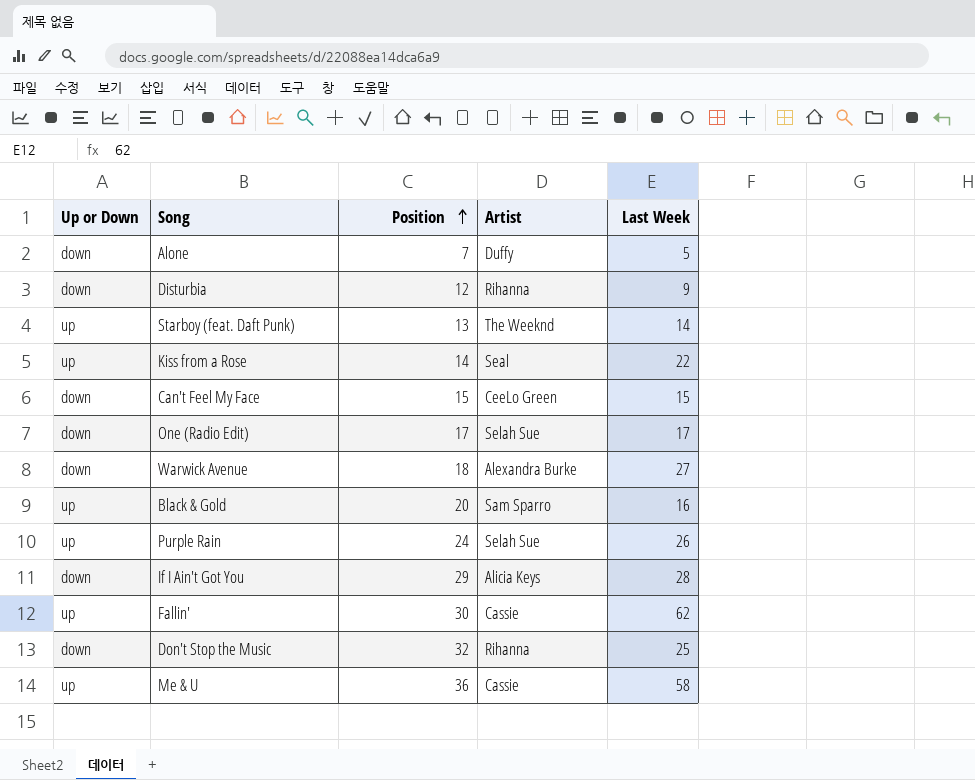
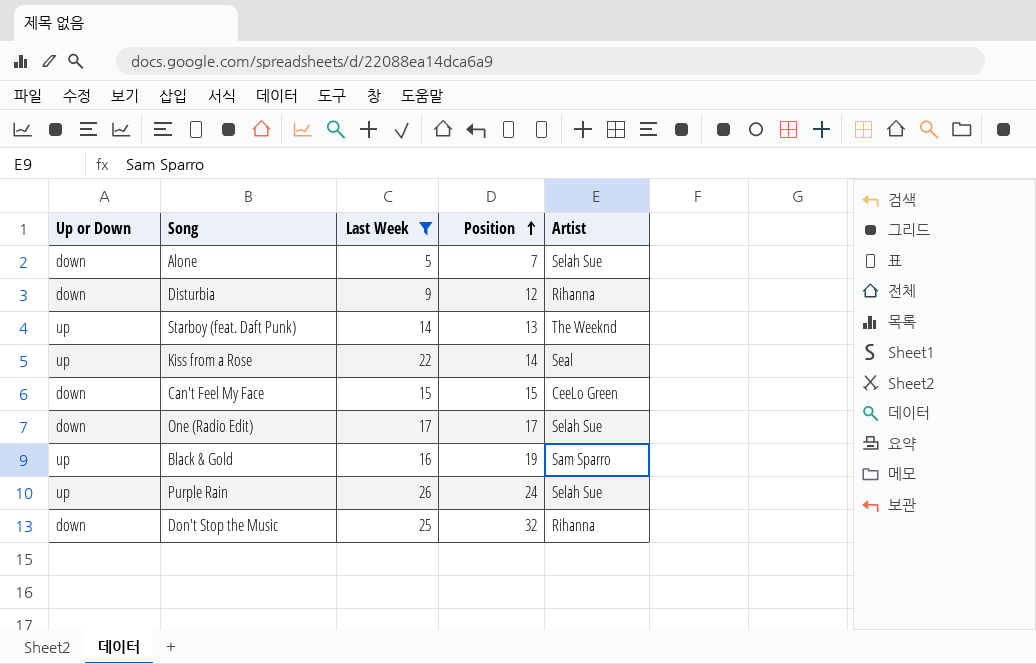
filter: none -> Last Week <= 26
column Last Week | position: 5 -> 3
Alone | Artist: Duffy -> Selah Sue
Black & Gold | Position: 20 -> 19

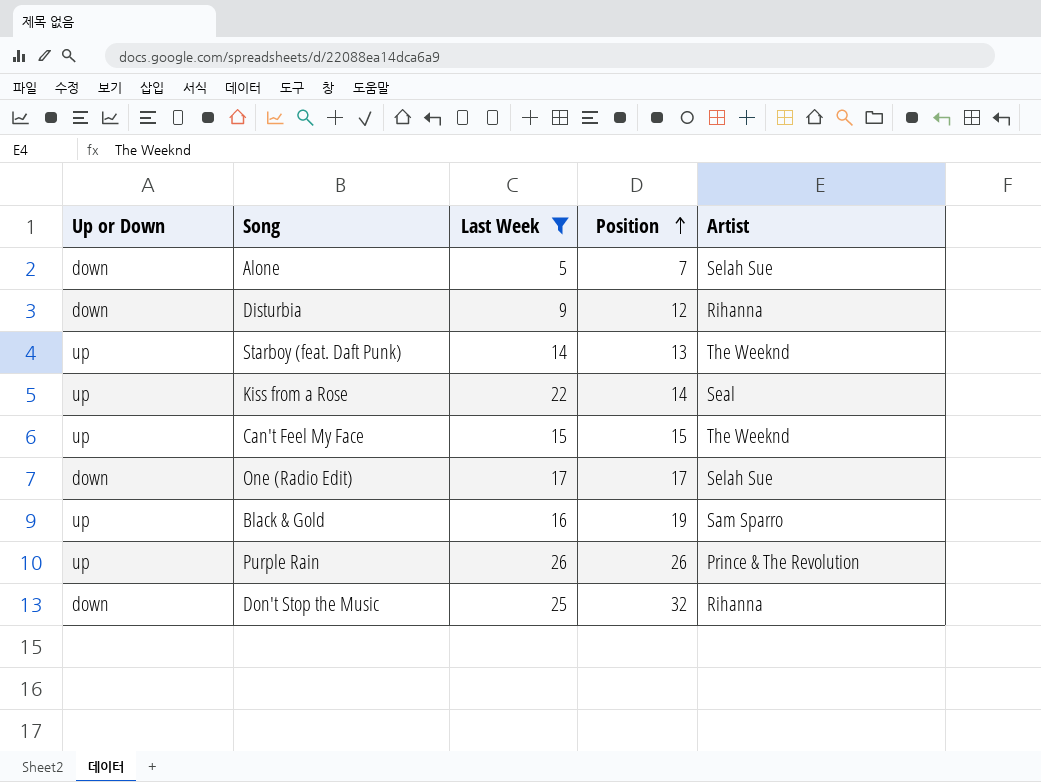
Can't Feel My Face | Up or Down: down -> up
Can't Feel My Face | Artist: CeeLo Green -> The Weeknd
Purple Rain | Position: 24 -> 26
Purple Rain | Artist: Selah Sue -> Prince & The Revolution

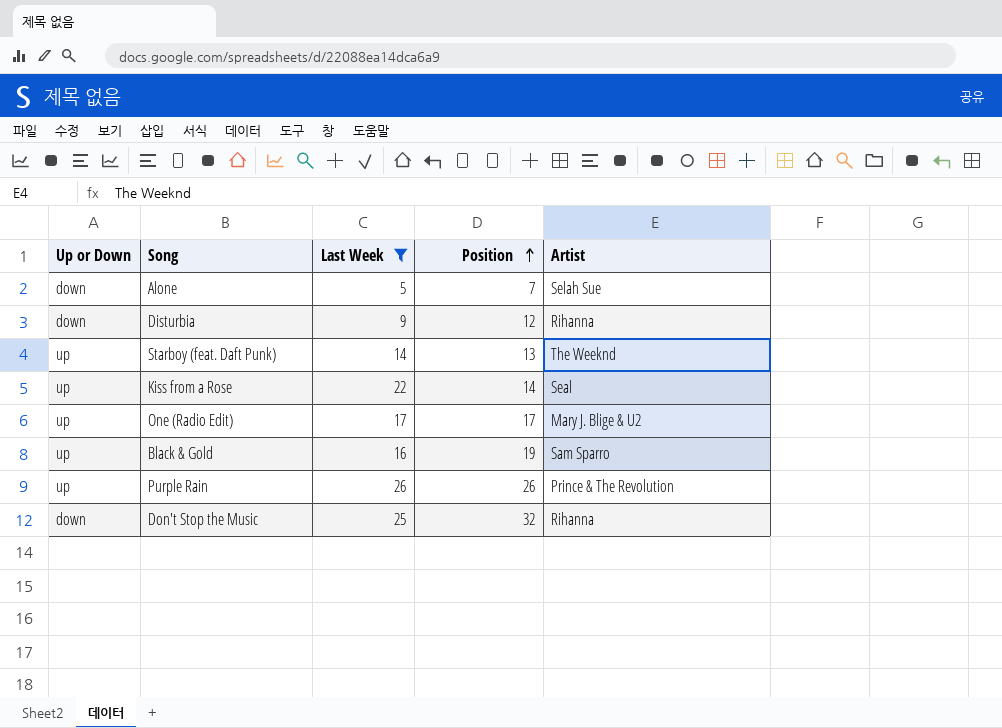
row Can't Feel My Face: up | 15 | 15 | The Weeknd -> none
One (Radio Edit) | Up or Down: down -> up
One (Radio Edit) | Artist: Selah Sue -> Mary J. Blige & U2

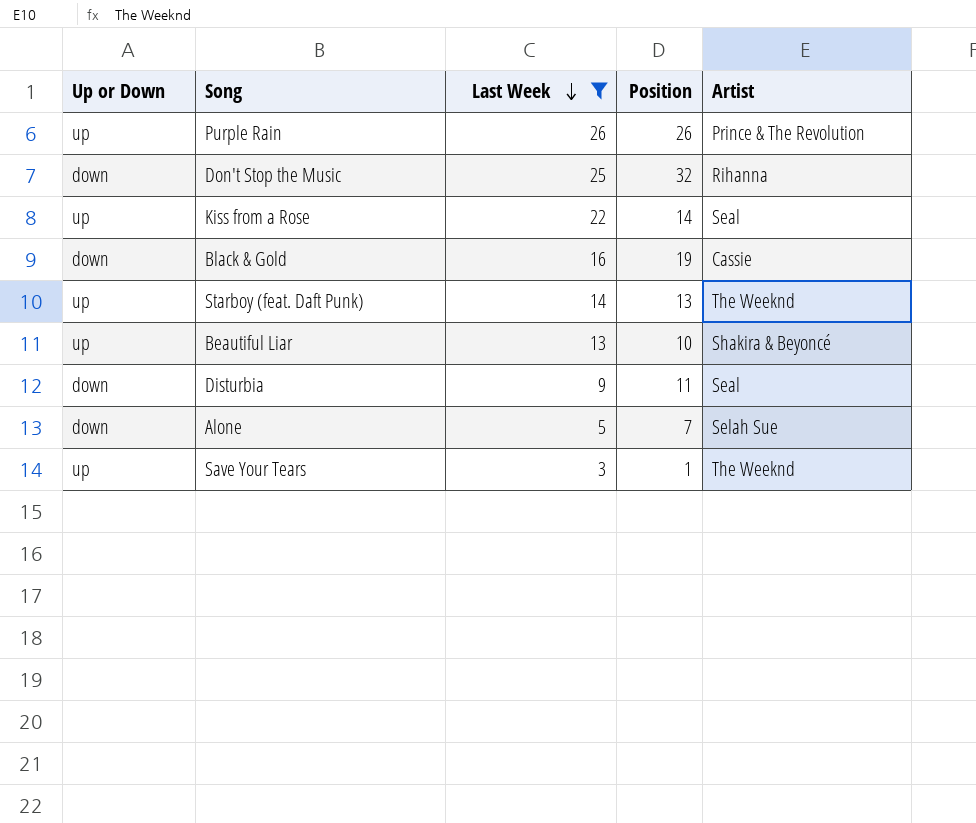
row order: Position ascending -> Last Week descending
row One (Radio Edit): up | 17 | 17 | Mary J. Blige & U2 -> none
Black & Gold | Up or Down: up -> down
Black & Gold | Artist: Sam Sparro -> Cassie
row Beautiful Liar: none -> up | 13 | 10 | Shakira & Beyoncé
Disturbia | Position: 12 -> 11
Disturbia | Artist: Rihanna -> Seal
row Save Your Tears: none -> up | 3 | 1 | The Weeknd

